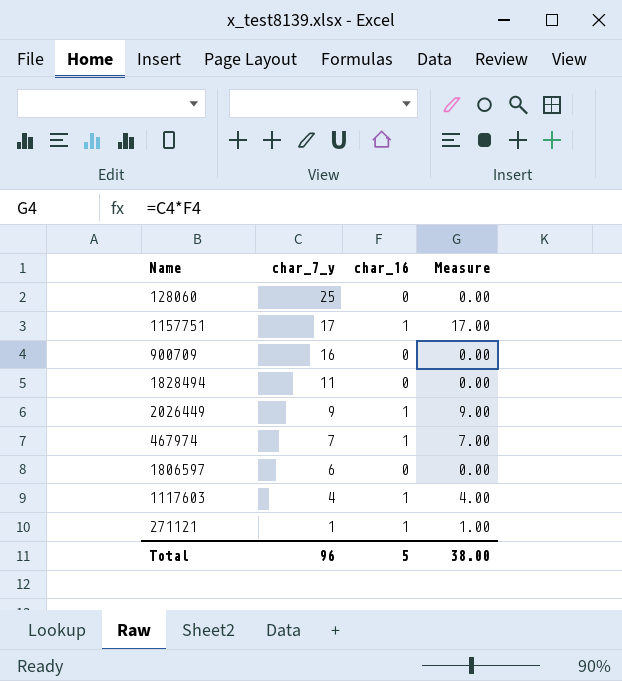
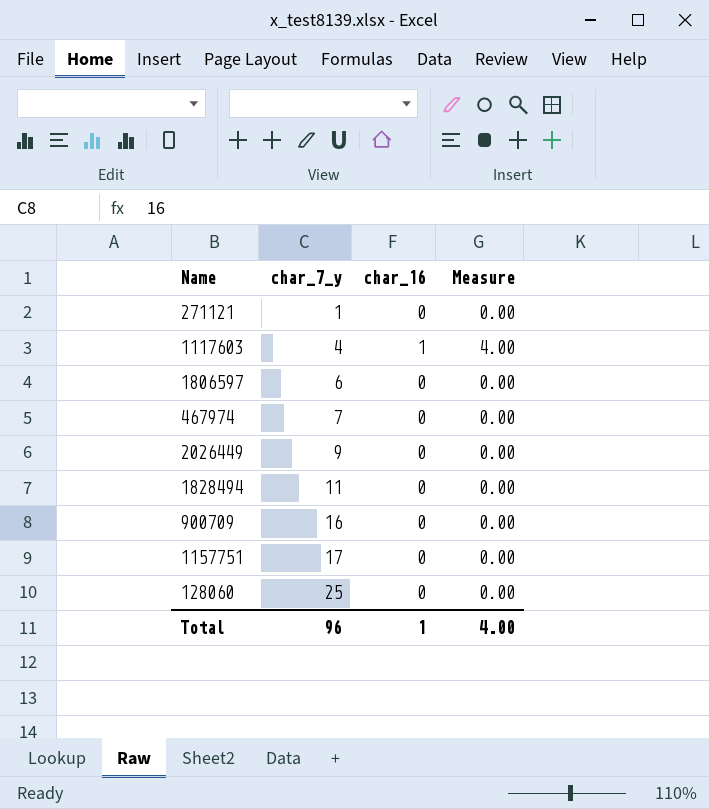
row order: char_7_y descending -> char_7_y ascending
271121 | char_16: 1 -> 0
271121 | Measure: 1.00 -> 0.00
467974 | char_16: 1 -> 0
467974 | Measure: 7.00 -> 0.00
2026449 | char_16: 1 -> 0
2026449 | Measure: 9.00 -> 0.00
1157751 | char_16: 1 -> 0
1157751 | Measure: 17.00 -> 0.00
Total | char_16: 5 -> 1
Total | Measure: 38.00 -> 4.00

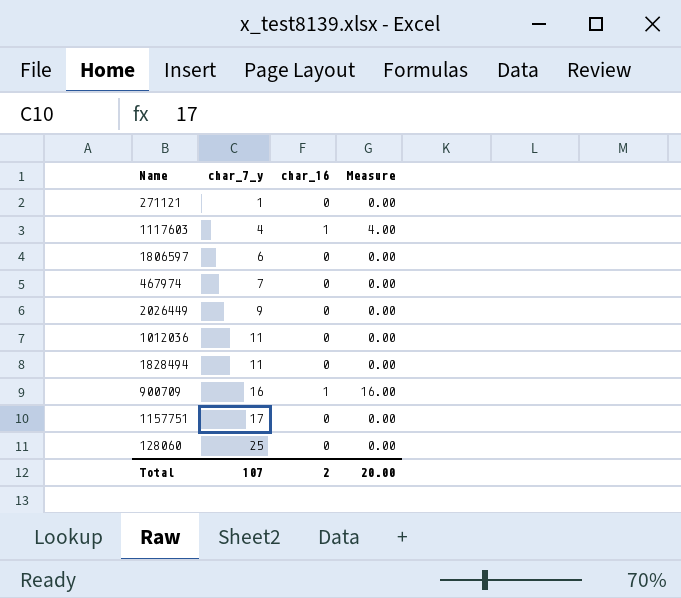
row 1012036: none -> 11 | 0 | 0.00
900709 | char_16: 0 -> 1
900709 | Measure: 0.00 -> 16.00
Total | char_7_y: 96 -> 107
Total | char_16: 1 -> 2
Total | Measure: 4.00 -> 20.00

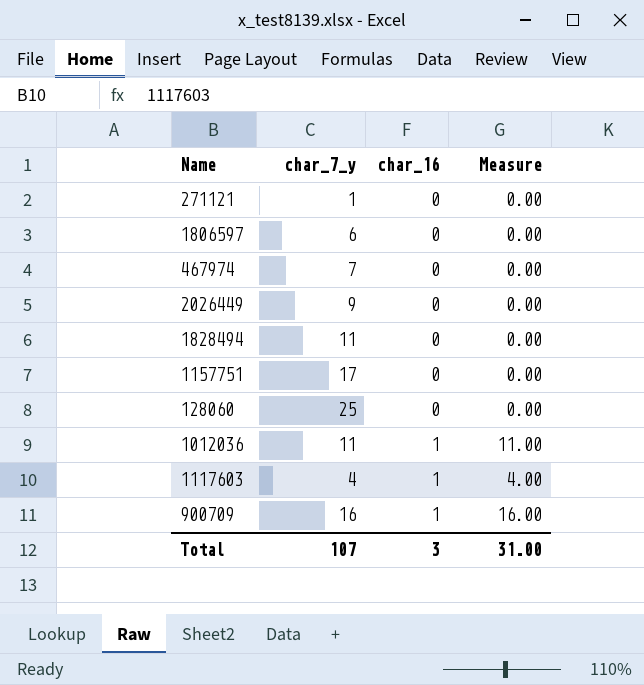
row order: char_7_y ascending -> char_16 ascending
1012036 | char_16: 0 -> 1
1012036 | Measure: 0.00 -> 11.00
Total | char_16: 2 -> 3
Total | Measure: 20.00 -> 31.00

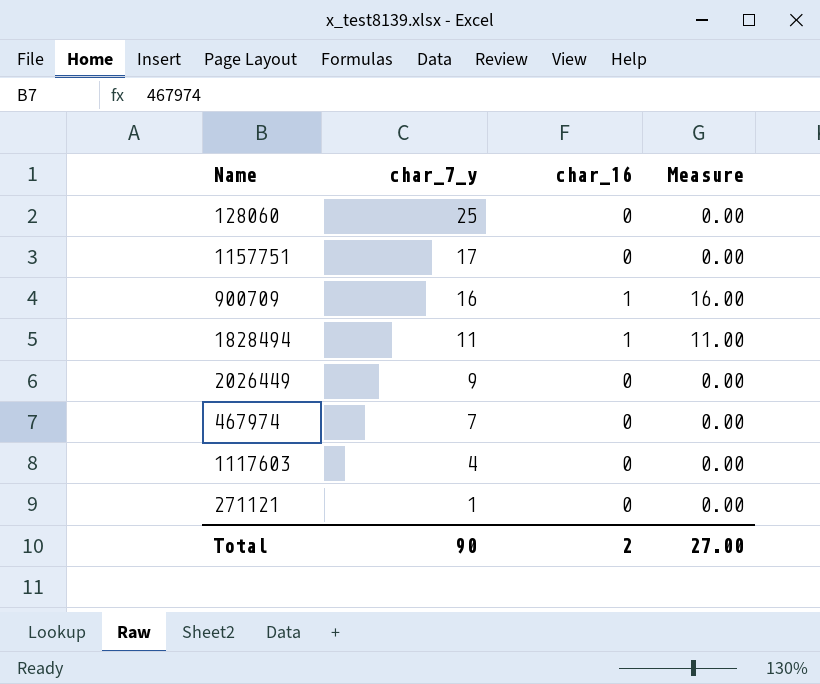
row order: char_16 ascending -> char_7_y descending
row 1806597: 6 | 0 | 0.00 -> none
row 1012036: 11 | 1 | 11.00 -> none
1828494 | char_16: 0 -> 1
1828494 | Measure: 0.00 -> 11.00
1117603 | char_16: 1 -> 0
1117603 | Measure: 4.00 -> 0.00
Total | char_7_y: 107 -> 90
Total | char_16: 3 -> 2
Total | Measure: 31.00 -> 27.00

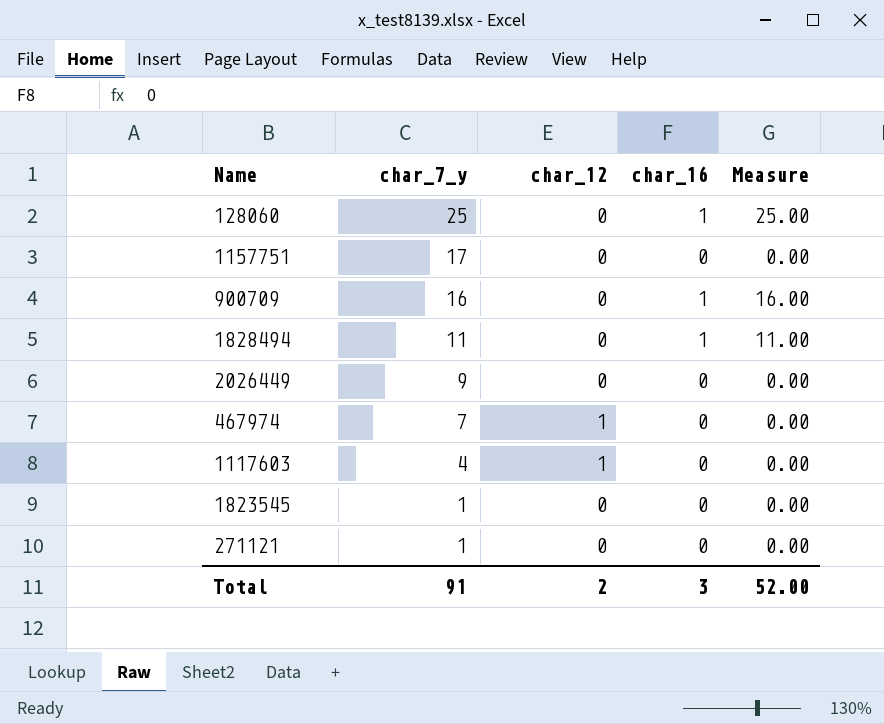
column char_12 | position: none -> 3
128060 | char_16: 0 -> 1
128060 | Measure: 0.00 -> 25.00
row 1823545: none -> 1 | 0 | 0 | 0.00
Total | char_7_y: 90 -> 91
Total | char_16: 2 -> 3
Total | Measure: 27.00 -> 52.00

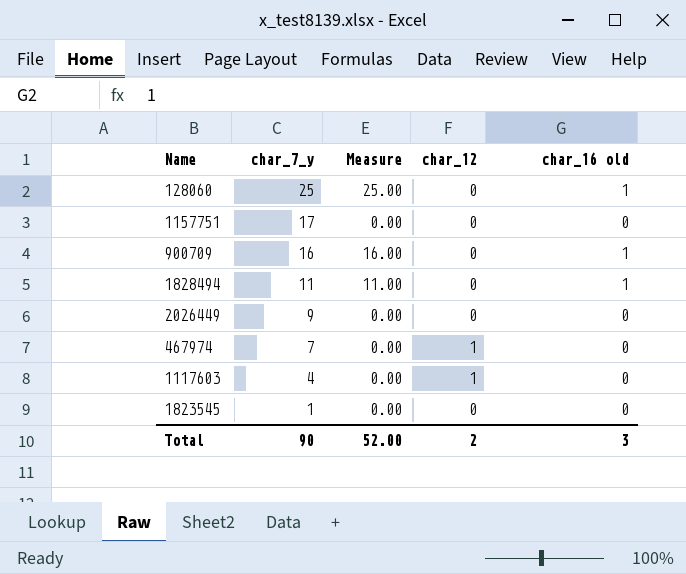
column Measure | position: 5 -> 3
column name: char_16 -> char_16 old
row 271121: 1 | 0 | 0 | 0.00 -> none
Total | char_7_y: 91 -> 90

